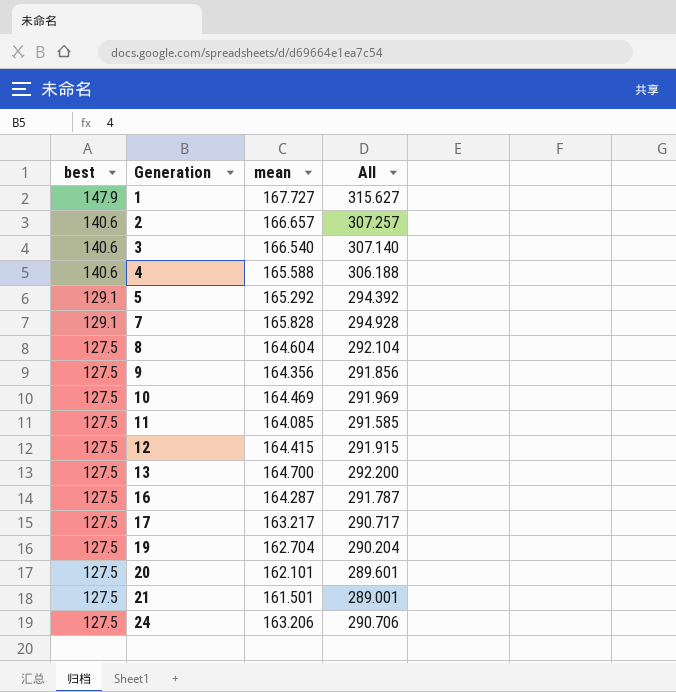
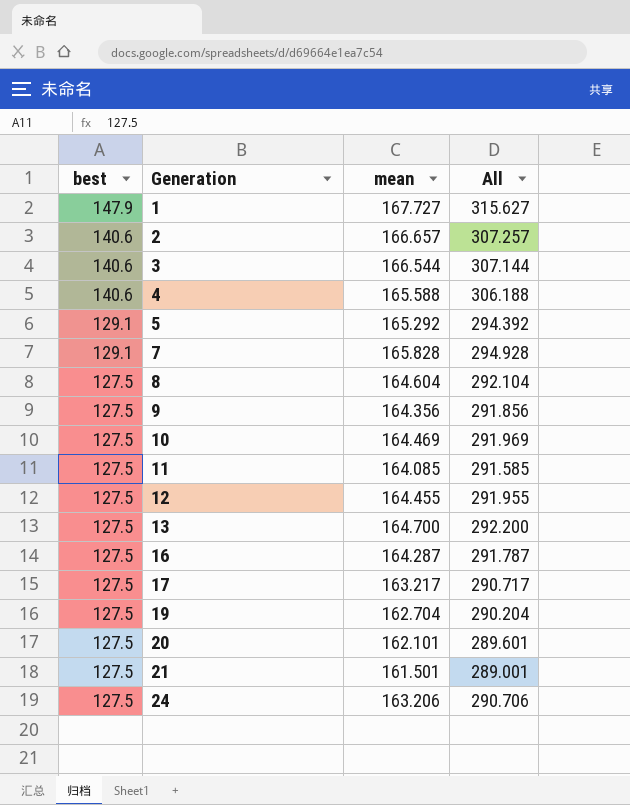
3 | mean: 166.540 -> 166.544
3 | All: 307.140 -> 307.144
12 | mean: 164.415 -> 164.455
12 | All: 291.915 -> 291.955

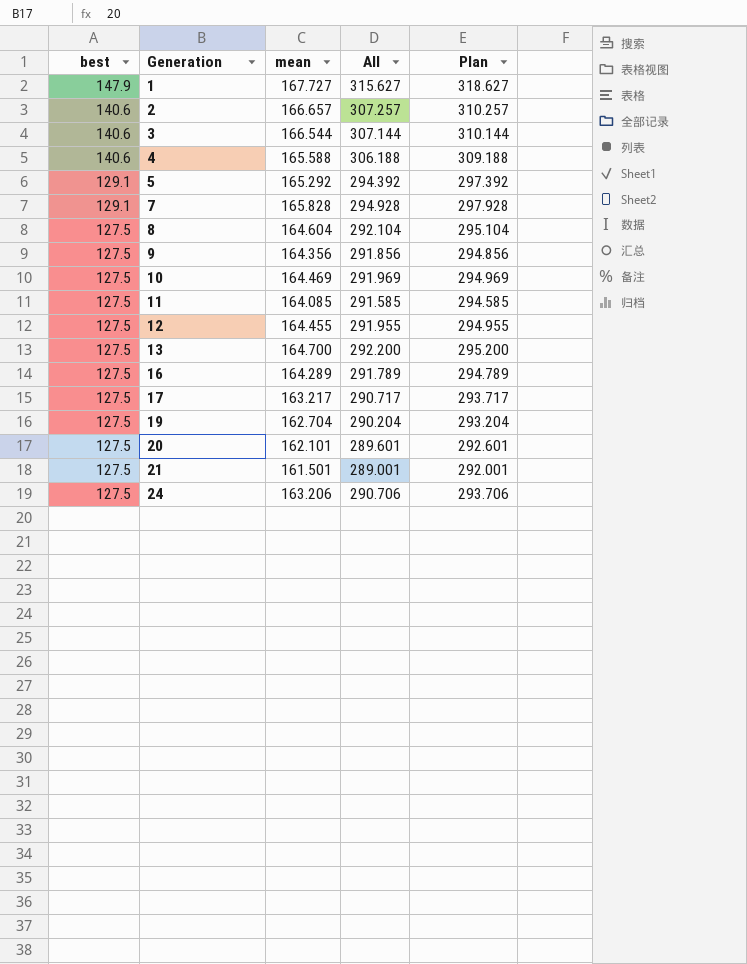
column Plan | formula: none -> [All] + 3
16 | mean: 164.287 -> 164.289
16 | All: 291.787 -> 291.789

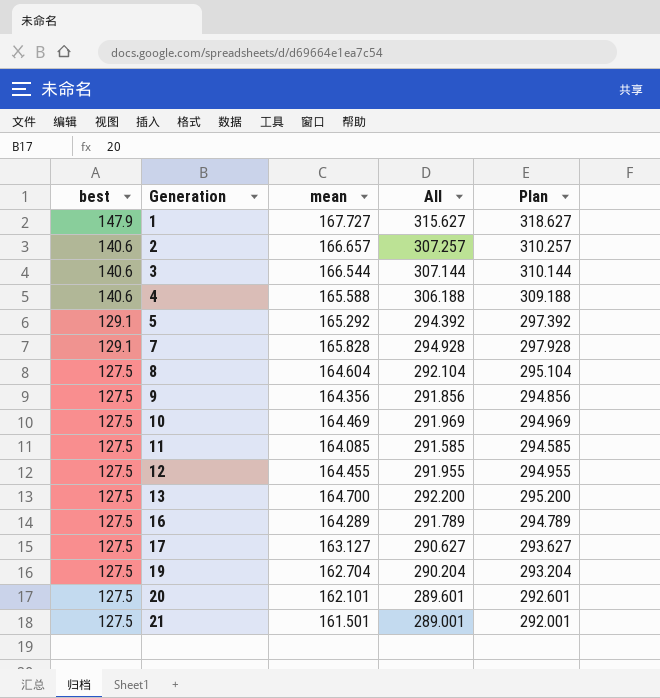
row 24: 127.5 | 163.206 | 290.706 | 293.706 -> none
17 | mean: 163.217 -> 163.127
17 | All: 290.717 -> 290.627
17 | Plan: 293.717 -> 293.627

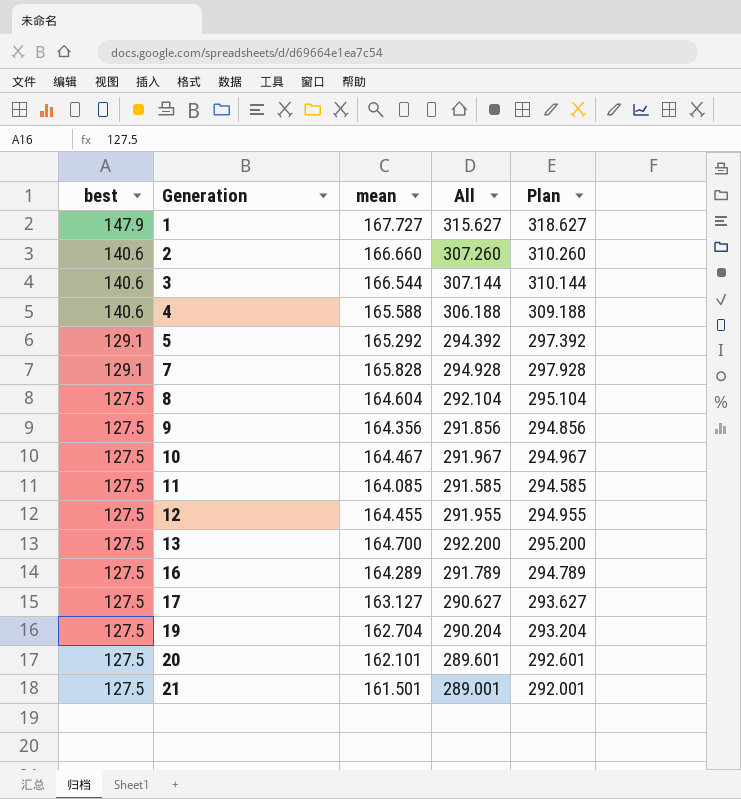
2 | mean: 166.657 -> 166.660
2 | All: 307.257 -> 307.260
2 | Plan: 310.257 -> 310.260
10 | mean: 164.469 -> 164.467
10 | All: 291.969 -> 291.967
10 | Plan: 294.969 -> 294.967

